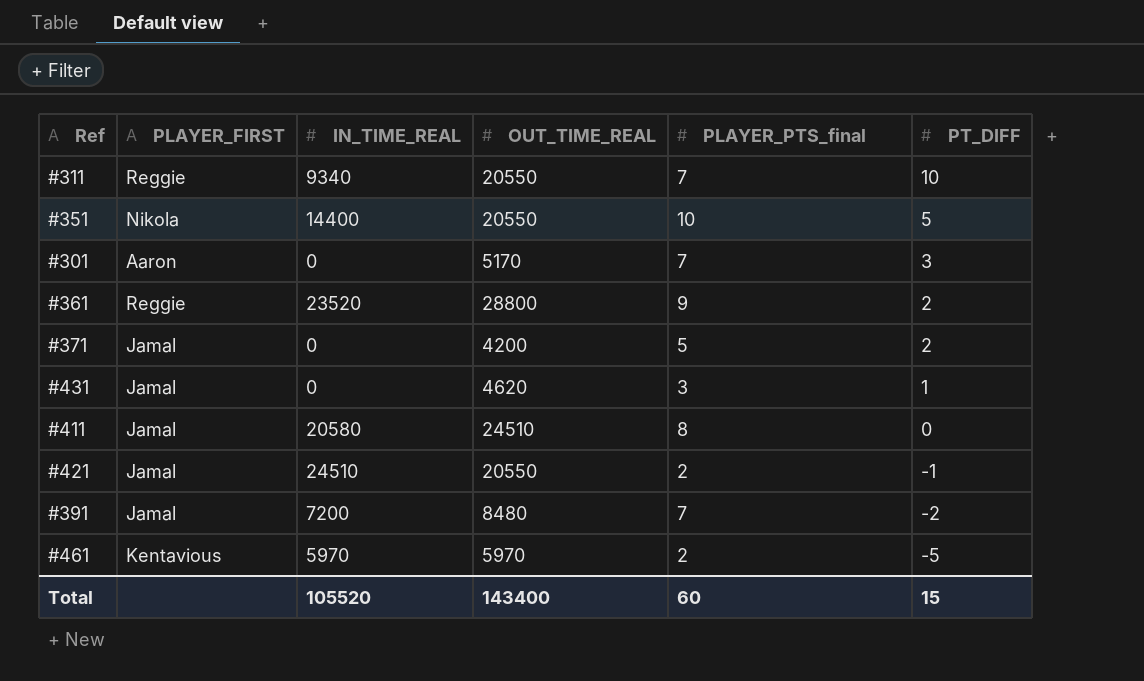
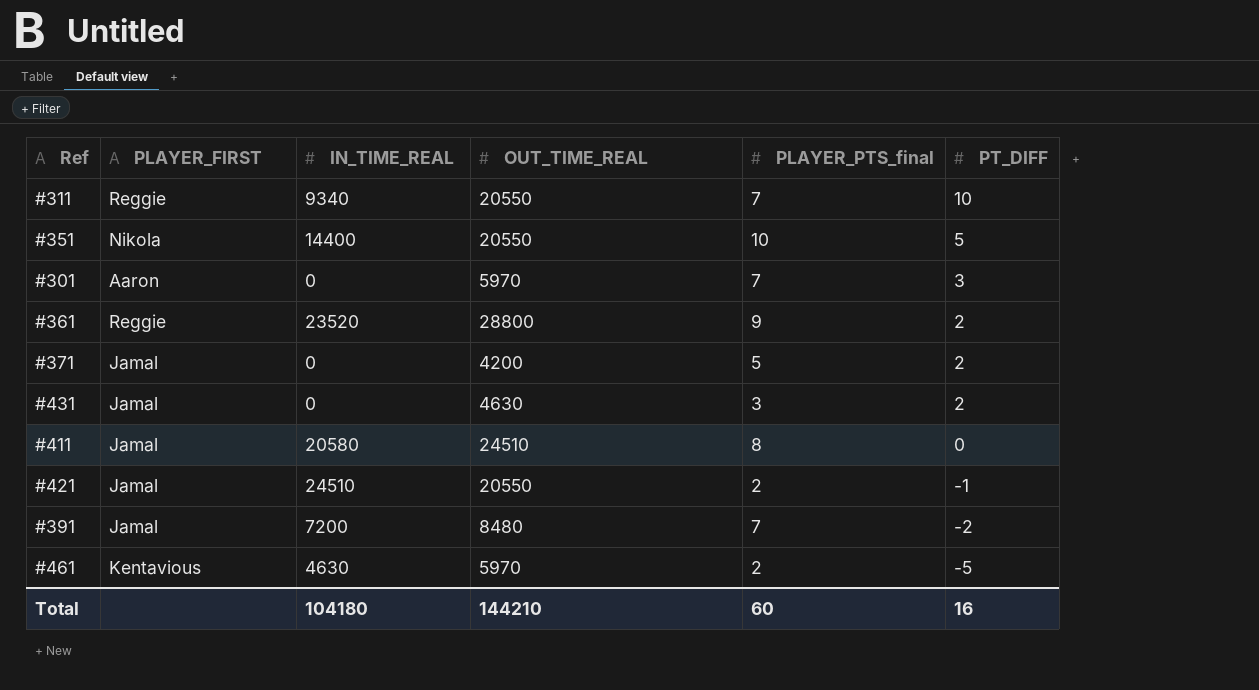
#301 | OUT_TIME_REAL: 5170 -> 5970
#431 | OUT_TIME_REAL: 4620 -> 4630
#431 | PT_DIFF: 1 -> 2
#461 | IN_TIME_REAL: 5970 -> 4630
Total | IN_TIME_REAL: 105520 -> 104180
Total | OUT_TIME_REAL: 143400 -> 144210
Total | PT_DIFF: 15 -> 16

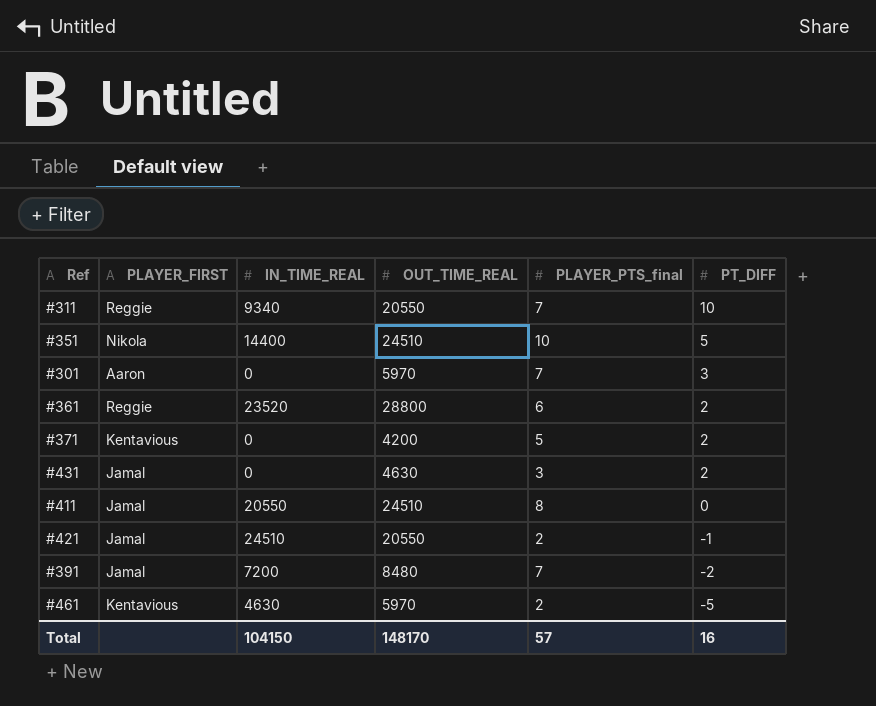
#351 | OUT_TIME_REAL: 20550 -> 24510
#361 | PLAYER_PTS_final: 9 -> 6
#371 | PLAYER_FIRST: Jamal -> Kentavious
#411 | IN_TIME_REAL: 20580 -> 20550
Total | IN_TIME_REAL: 104180 -> 104150
Total | OUT_TIME_REAL: 144210 -> 148170
Total | PLAYER_PTS_final: 60 -> 57

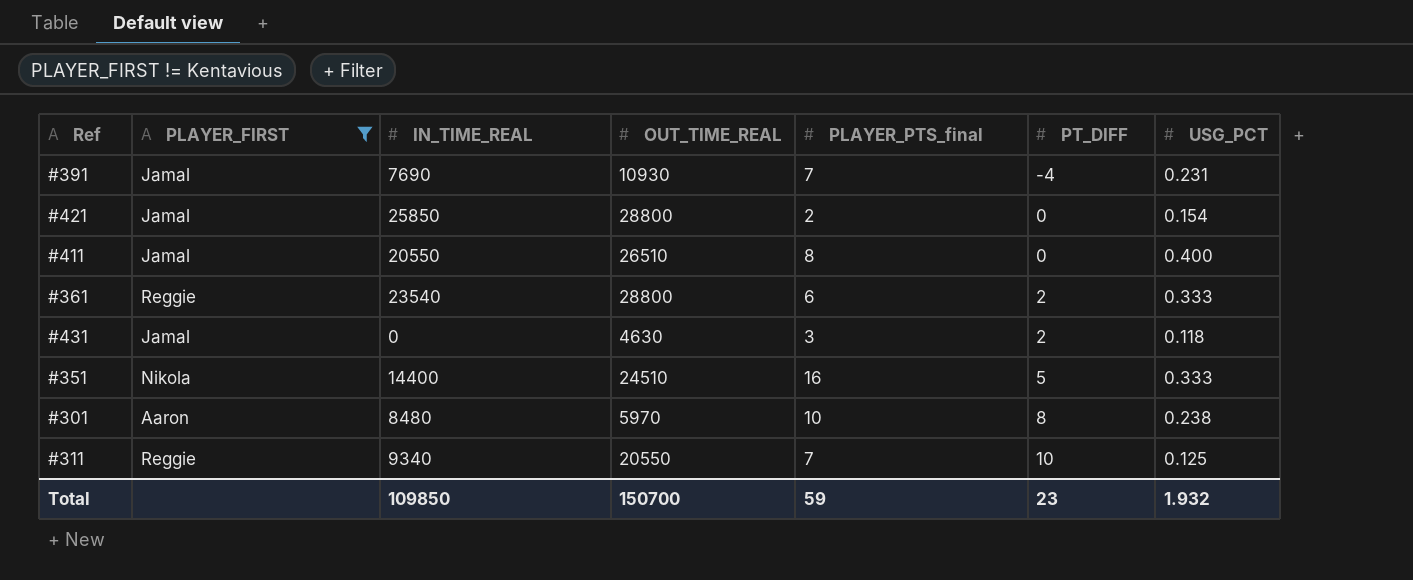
filter: none -> PLAYER_FIRST != Kentavious
row order: PT_DIFF descending -> PT_DIFF ascending
column USG_PCT | position: none -> 7
#391 | IN_TIME_REAL: 7200 -> 7690
#391 | OUT_TIME_REAL: 8480 -> 10930
#391 | PT_DIFF: -2 -> -4
#421 | IN_TIME_REAL: 24510 -> 25850
#421 | OUT_TIME_REAL: 20550 -> 28800
#421 | PT_DIFF: -1 -> 0
#411 | OUT_TIME_REAL: 24510 -> 26510
#361 | IN_TIME_REAL: 23520 -> 23540
#351 | PLAYER_PTS_final: 10 -> 16
#301 | IN_TIME_REAL: 0 -> 8480
#301 | PLAYER_PTS_final: 7 -> 10
#301 | PT_DIFF: 3 -> 8
Total | IN_TIME_REAL: 104150 -> 109850
Total | OUT_TIME_REAL: 148170 -> 150700
Total | PLAYER_PTS_final: 57 -> 59
Total | PT_DIFF: 16 -> 23

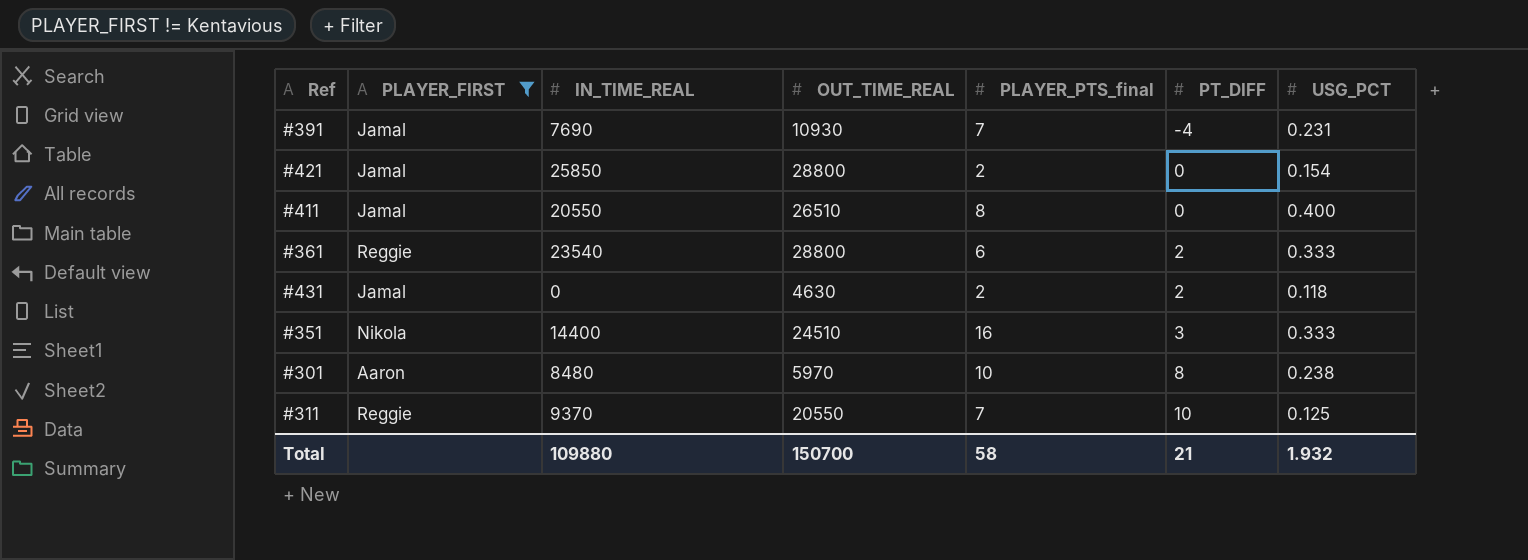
#431 | PLAYER_PTS_final: 3 -> 2
#351 | PT_DIFF: 5 -> 3
#311 | IN_TIME_REAL: 9340 -> 9370
Total | IN_TIME_REAL: 109850 -> 109880
Total | PLAYER_PTS_final: 59 -> 58
Total | PT_DIFF: 23 -> 21

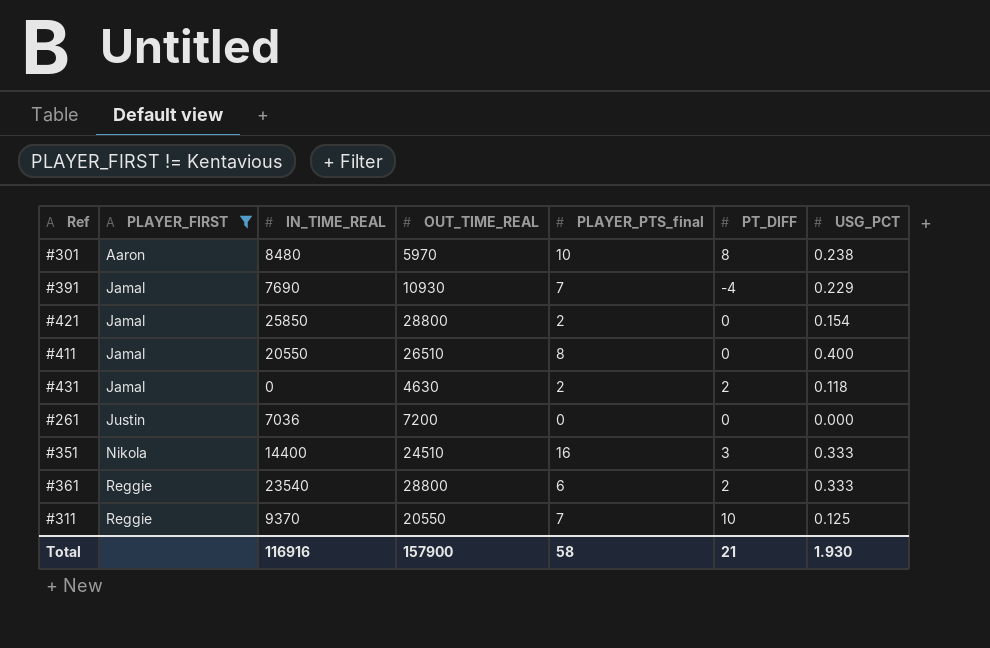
row order: PT_DIFF ascending -> PLAYER_FIRST ascending
#391 | USG_PCT: 0.231 -> 0.229
row #261: none -> Justin | 7036 | 7200 | 0 | 0 | 0.000
Total | IN_TIME_REAL: 109880 -> 116916
Total | OUT_TIME_REAL: 150700 -> 157900
Total | USG_PCT: 1.932 -> 1.930

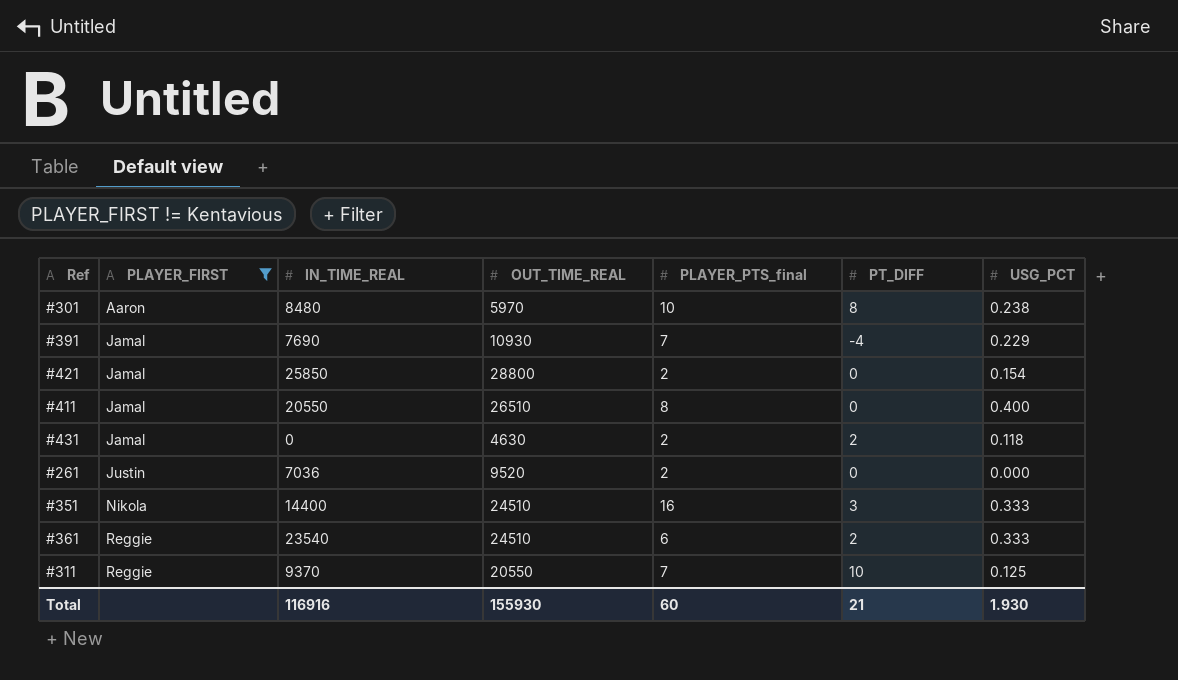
#261 | OUT_TIME_REAL: 7200 -> 9520
#261 | PLAYER_PTS_final: 0 -> 2
#361 | OUT_TIME_REAL: 28800 -> 24510
Total | OUT_TIME_REAL: 157900 -> 155930
Total | PLAYER_PTS_final: 58 -> 60

